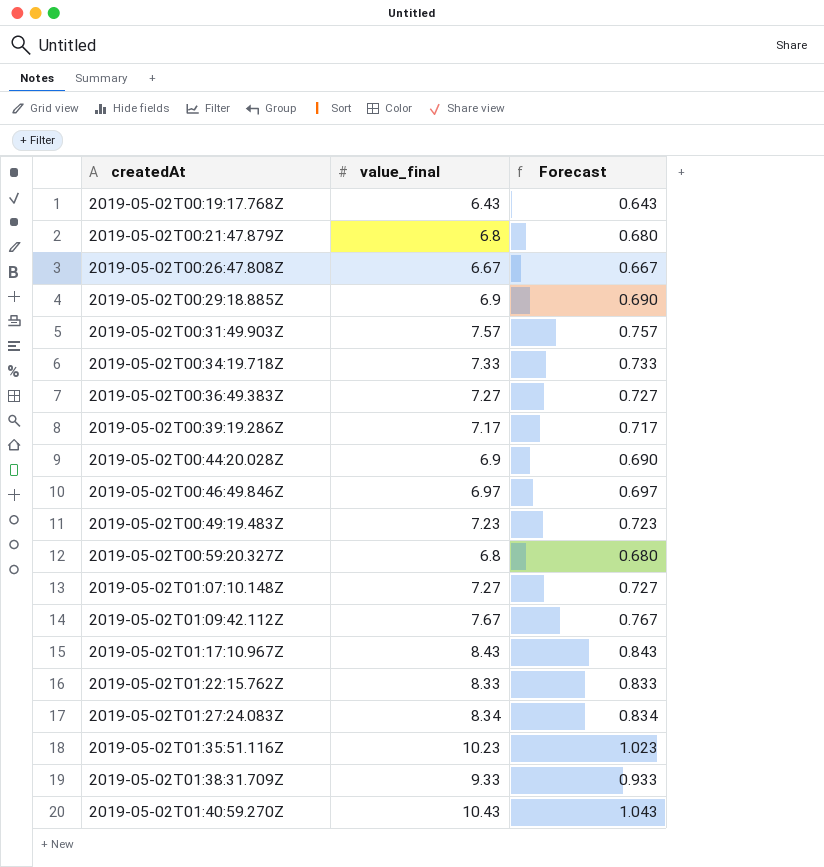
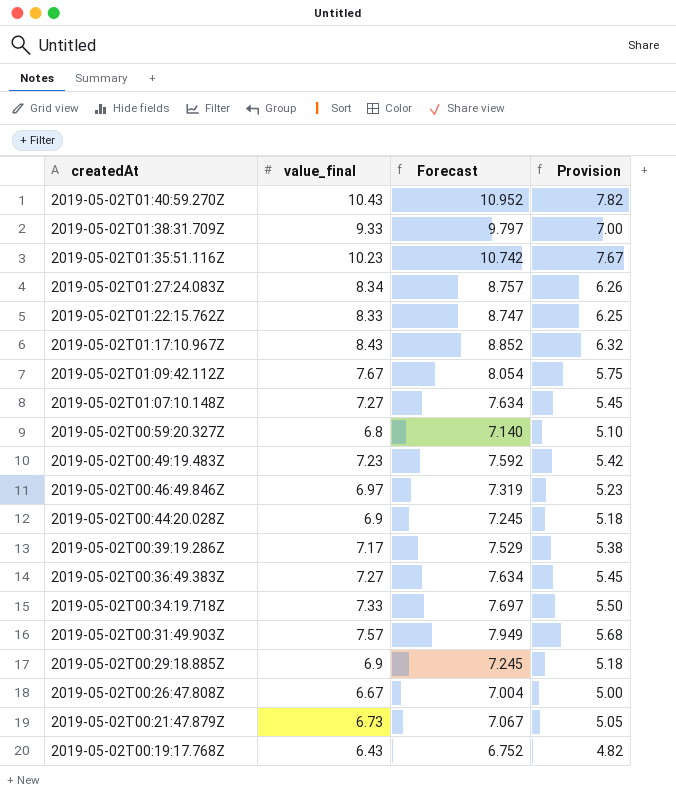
row order: createdAt ascending -> createdAt descending
column Forecast | formula: [value_final] * 0.1 -> [value_final] * 1.05
column Provision | formula: none -> [value_final] * 0.75
2019-05-02T00:21:47.879Z | value_final: 6.8 -> 6.73

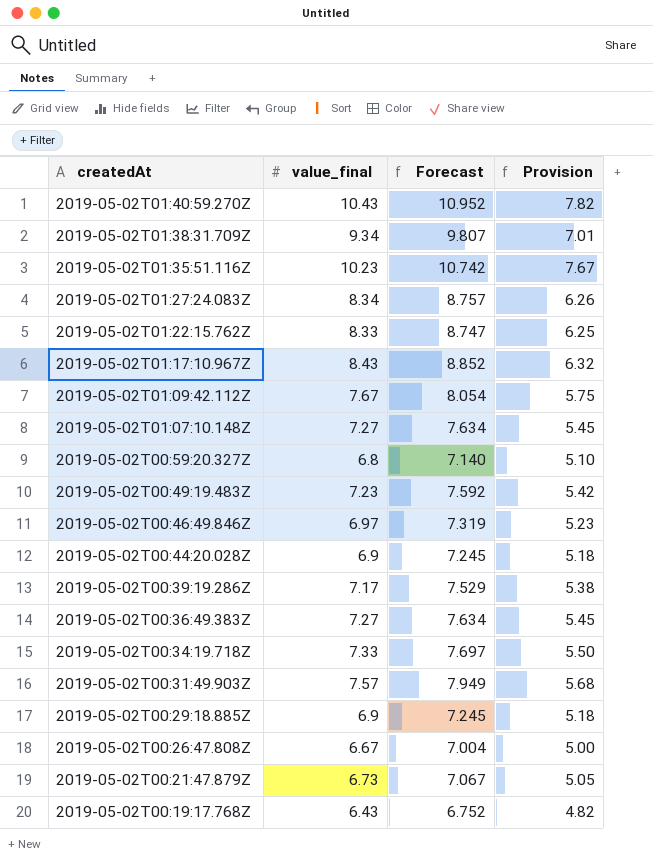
2019-05-02T01:38:31.709Z | value_final: 9.33 -> 9.34
2019-05-02T01:38:31.709Z | Forecast: 9.797 -> 9.807
2019-05-02T01:38:31.709Z | Provision: 7.00 -> 7.01

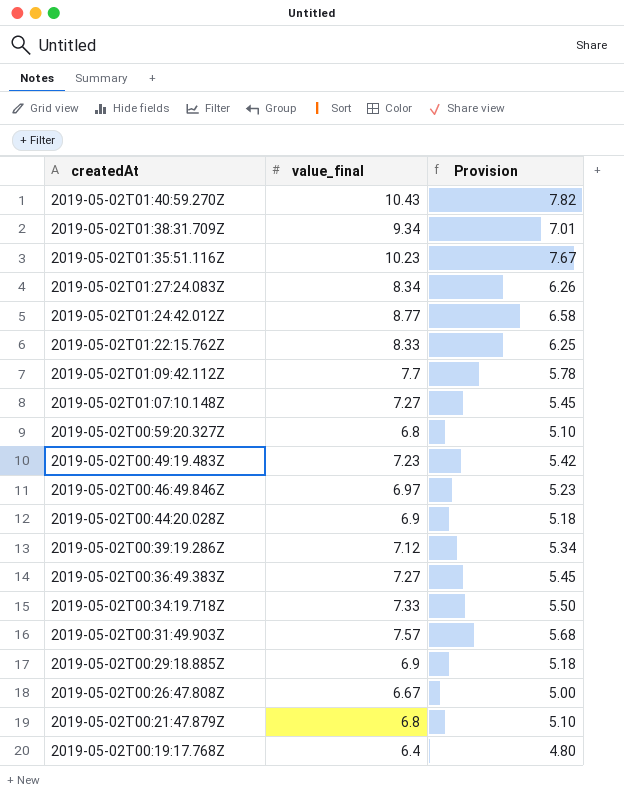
column Forecast | formula: [value_final] * 1.05 -> none
row 2019-05-02T01:17:10.967Z: 8.43 | 8.852 | 6.32 -> none
row 2019-05-02T01:24:42.012Z: none -> 8.77 | 6.58
2019-05-02T01:09:42.112Z | value_final: 7.67 -> 7.7
2019-05-02T01:09:42.112Z | Provision: 5.75 -> 5.78
2019-05-02T00:39:19.286Z | value_final: 7.17 -> 7.12
2019-05-02T00:39:19.286Z | Provision: 5.38 -> 5.34
2019-05-02T00:21:47.879Z | value_final: 6.73 -> 6.8
2019-05-02T00:21:47.879Z | Provision: 5.05 -> 5.10
2019-05-02T00:19:17.768Z | value_final: 6.43 -> 6.4
2019-05-02T00:19:17.768Z | Provision: 4.82 -> 4.80

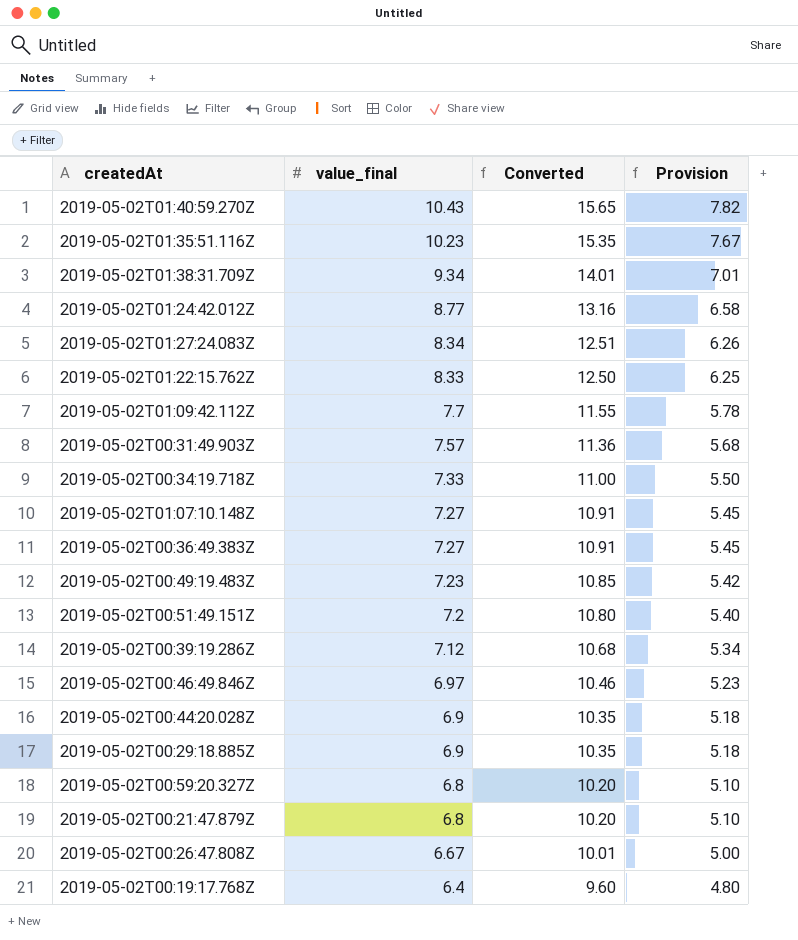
row order: createdAt descending -> value_final descending
column Converted | formula: none -> [value_final] * 1.5
row 2019-05-02T00:51:49.151Z: none -> 7.2 | 10.80 | 5.40

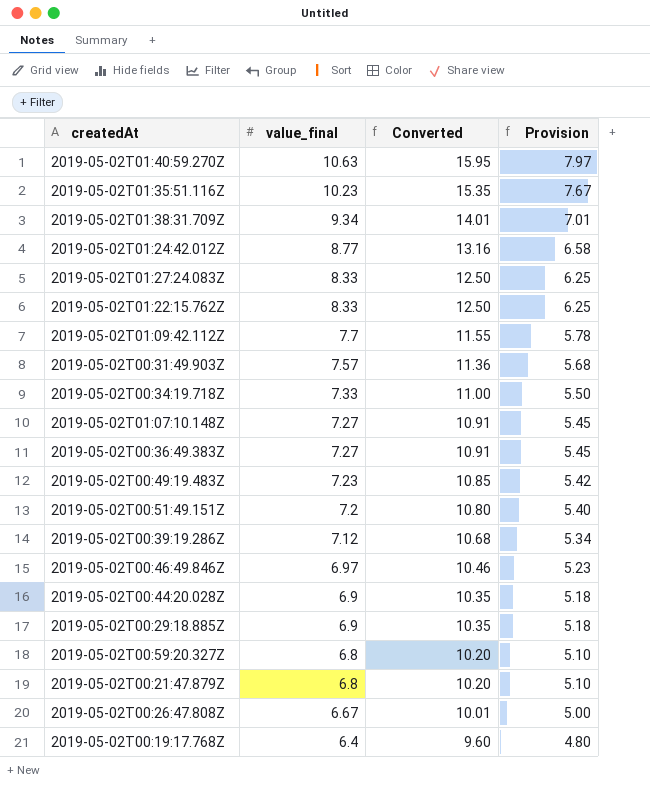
2019-05-02T01:40:59.270Z | value_final: 10.43 -> 10.63
2019-05-02T01:40:59.270Z | Converted: 15.65 -> 15.95
2019-05-02T01:40:59.270Z | Provision: 7.82 -> 7.97
2019-05-02T01:27:24.083Z | value_final: 8.34 -> 8.33
2019-05-02T01:27:24.083Z | Converted: 12.51 -> 12.50
2019-05-02T01:27:24.083Z | Provision: 6.26 -> 6.25

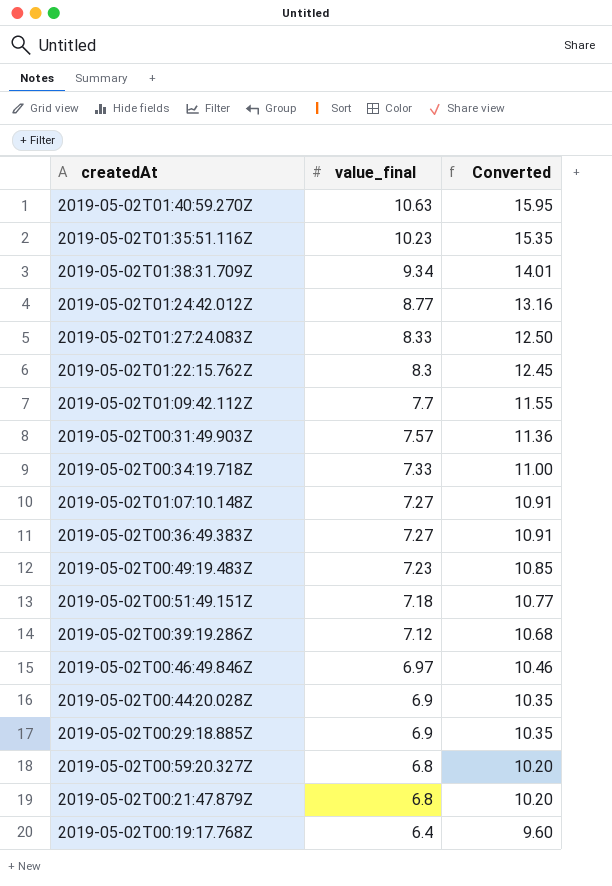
column Provision | formula: [value_final] * 0.75 -> none
row 2019-05-02T00:26:47.808Z: 6.67 | 10.01 | 5.00 -> none
2019-05-02T01:22:15.762Z | value_final: 8.33 -> 8.3
2019-05-02T01:22:15.762Z | Converted: 12.50 -> 12.45
2019-05-02T00:51:49.151Z | value_final: 7.2 -> 7.18
2019-05-02T00:51:49.151Z | Converted: 10.80 -> 10.77

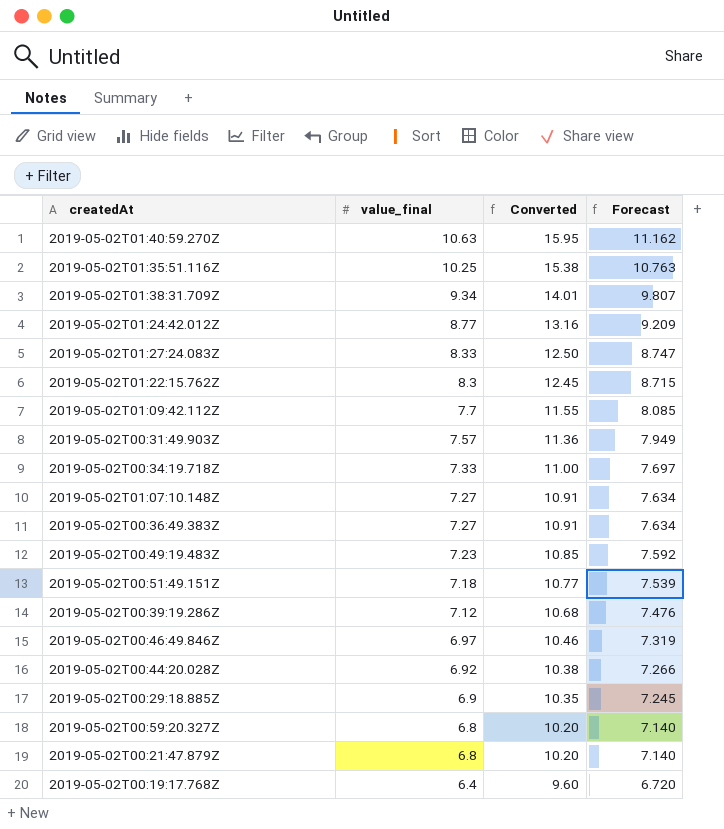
column Forecast | formula: none -> [value_final] * 1.05
2019-05-02T01:35:51.116Z | value_final: 10.23 -> 10.25
2019-05-02T01:35:51.116Z | Converted: 15.35 -> 15.38
2019-05-02T00:44:20.028Z | value_final: 6.9 -> 6.92
2019-05-02T00:44:20.028Z | Converted: 10.35 -> 10.38

